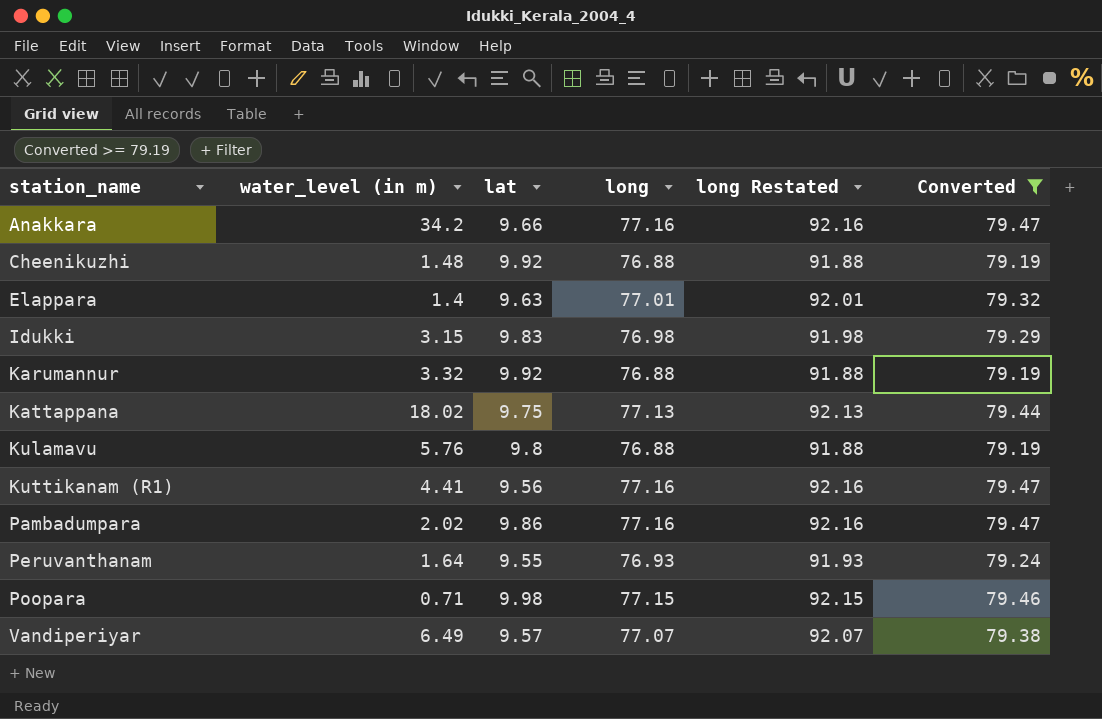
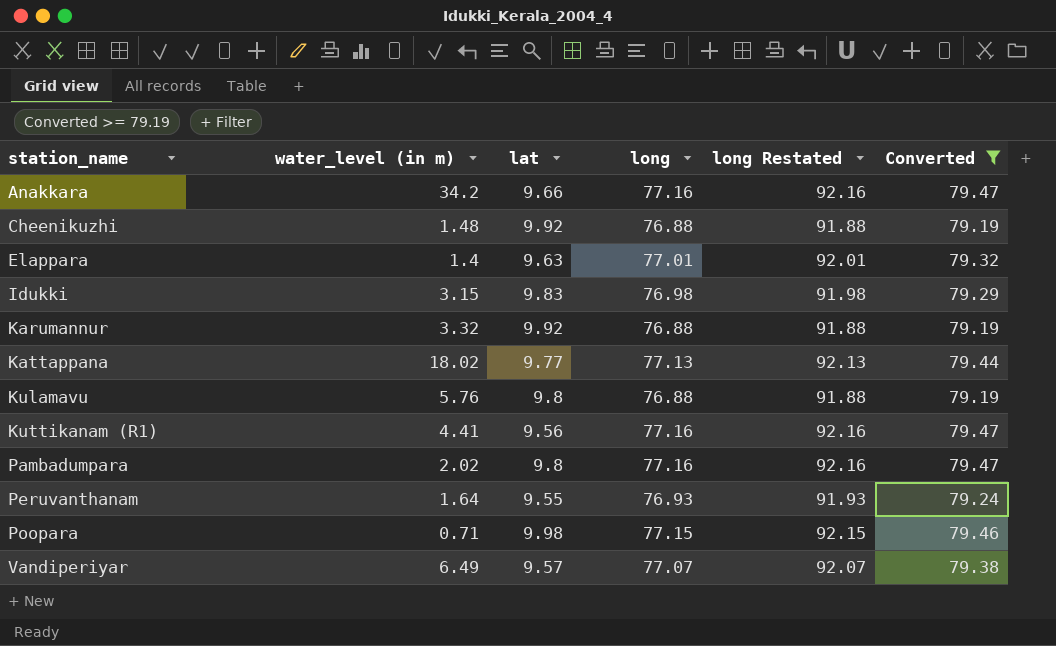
Kattappana | lat: 9.75 -> 9.77
Pambadumpara | lat: 9.86 -> 9.8

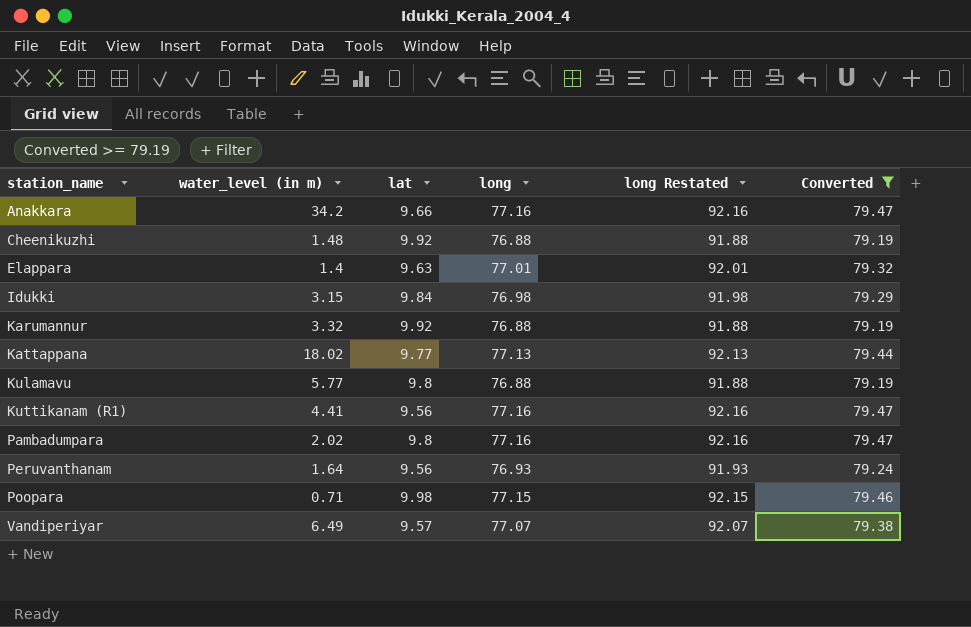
Idukki | lat: 9.83 -> 9.84
Kulamavu | water_level (in m): 5.76 -> 5.77
Peruvanthanam | lat: 9.55 -> 9.56

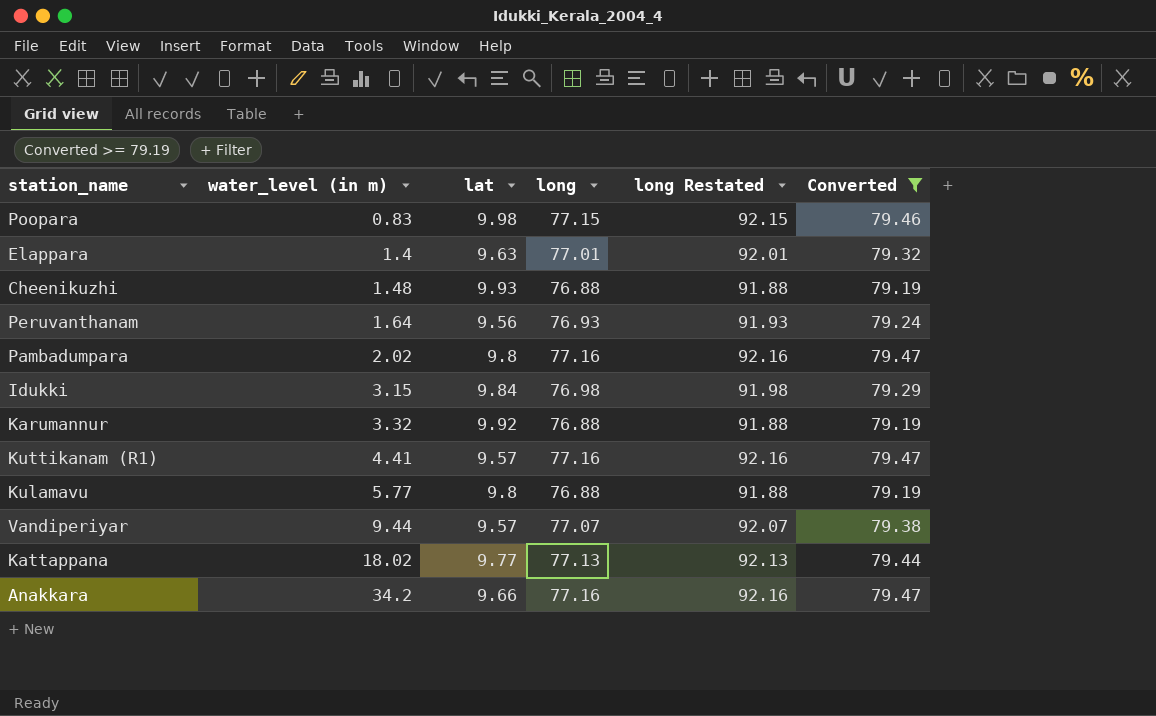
row order: station_name ascending -> water_level (in m) ascending
Poopara | water_level (in m): 0.71 -> 0.83
Cheenikuzhi | lat: 9.92 -> 9.93
Kuttikanam (R1) | lat: 9.56 -> 9.57
Vandiperiyar | water_level (in m): 6.49 -> 9.44

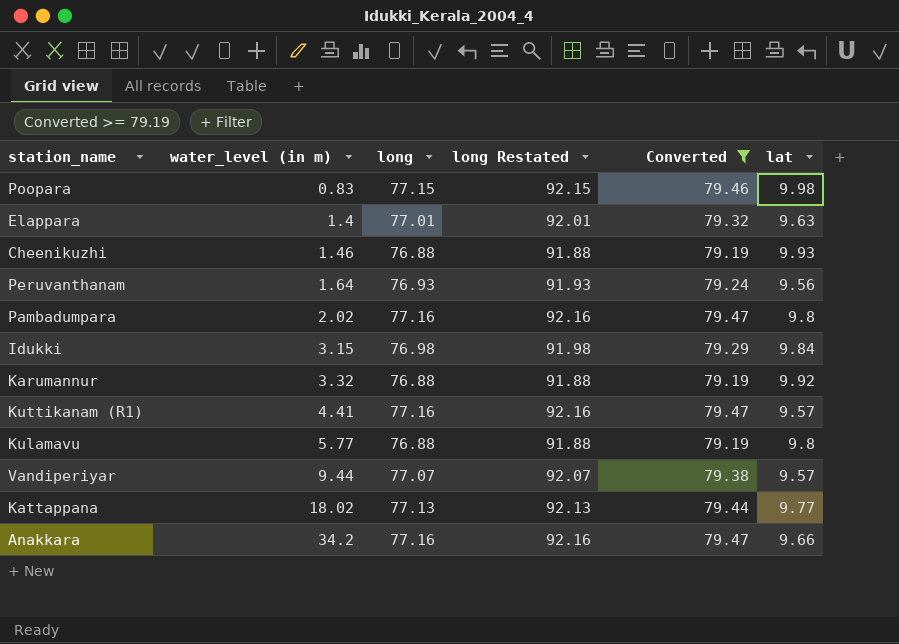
column lat | position: 3 -> 6
Cheenikuzhi | water_level (in m): 1.48 -> 1.46

